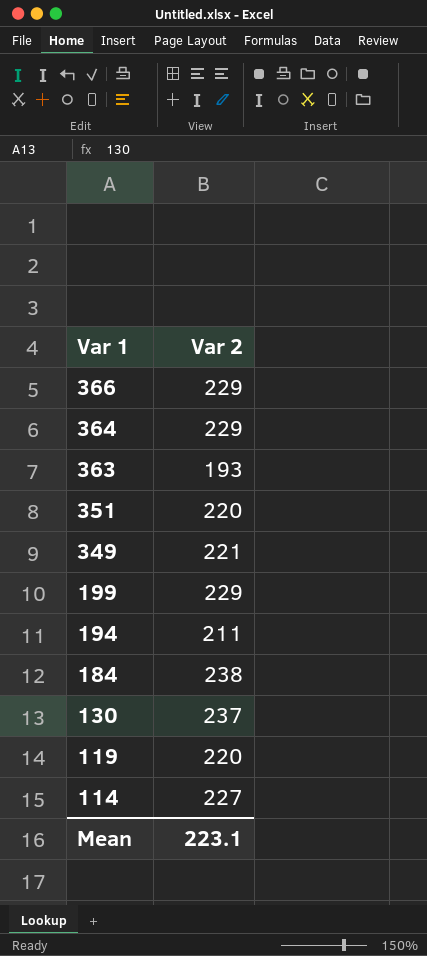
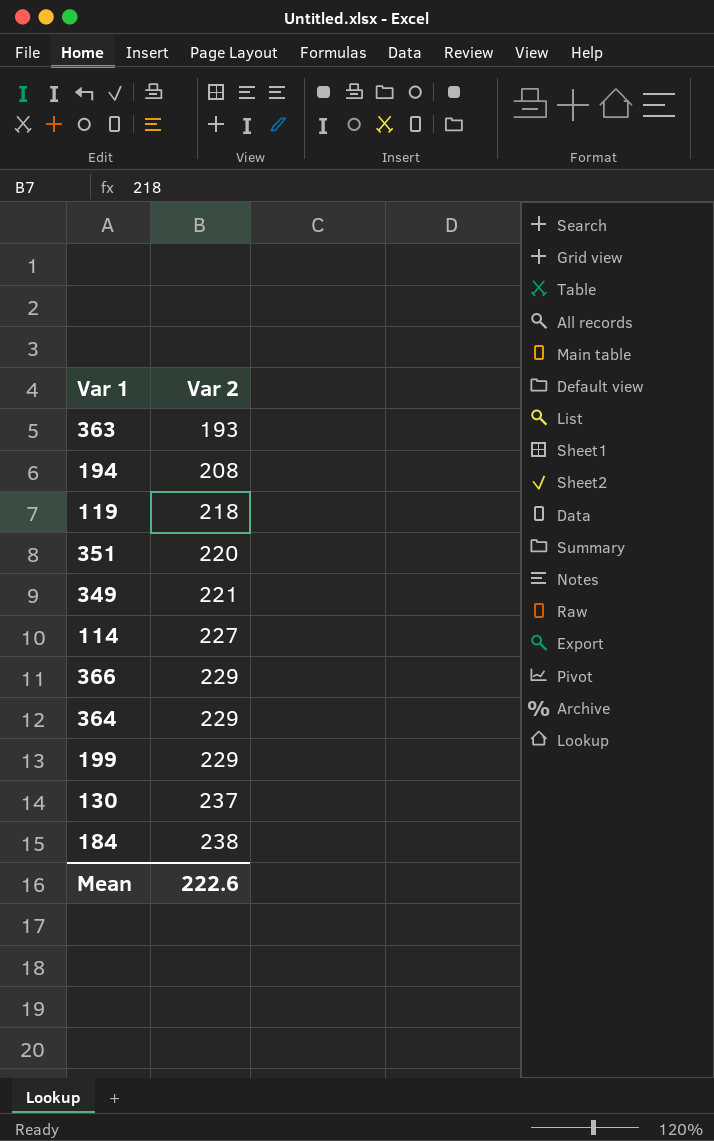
row order: Var 1 descending -> Var 2 ascending
194 | Var 2: 211 -> 208
119 | Var 2: 220 -> 218
Mean | Var 2: 223.1 -> 222.6

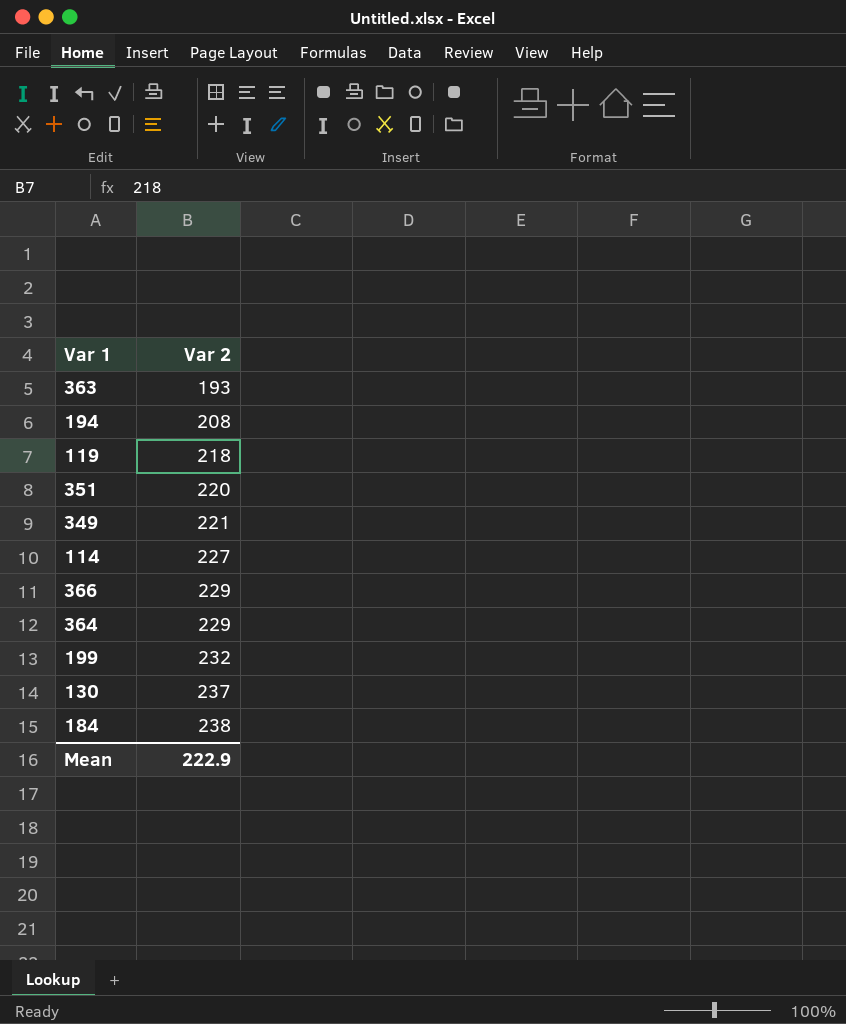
199 | Var 2: 229 -> 232
Mean | Var 2: 222.6 -> 222.9

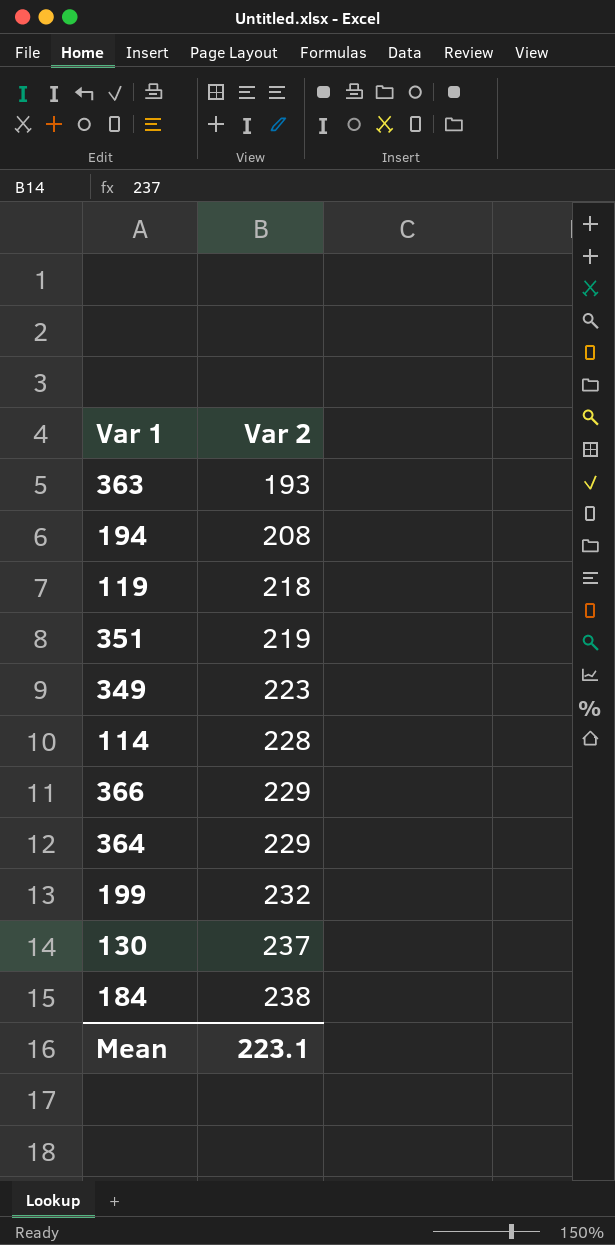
351 | Var 2: 220 -> 219
349 | Var 2: 221 -> 223
114 | Var 2: 227 -> 228
Mean | Var 2: 222.9 -> 223.1

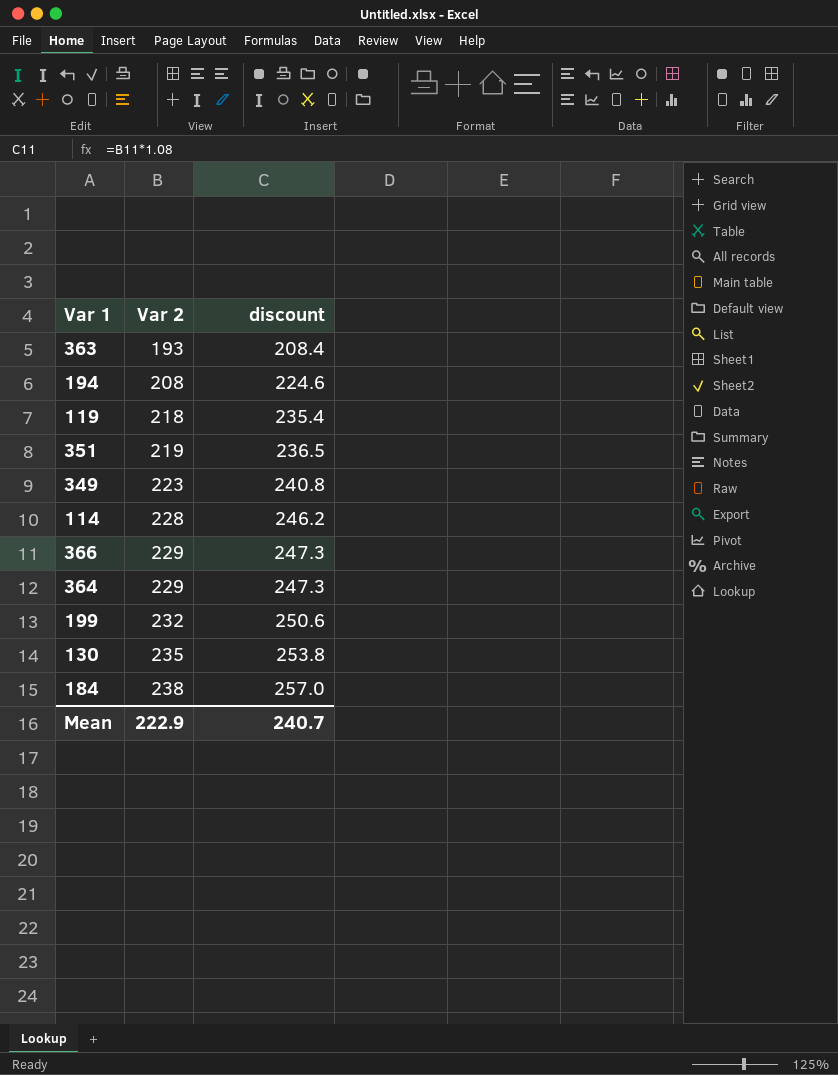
column discount | formula: none -> [Var 2] * 1.08
130 | Var 2: 237 -> 235
Mean | Var 2: 223.1 -> 222.9

